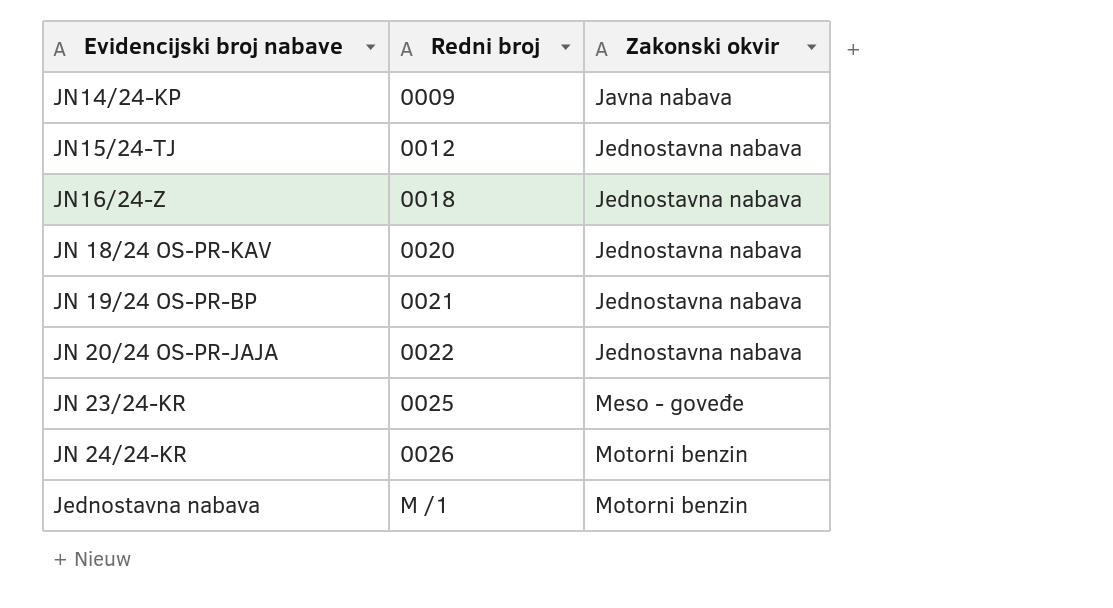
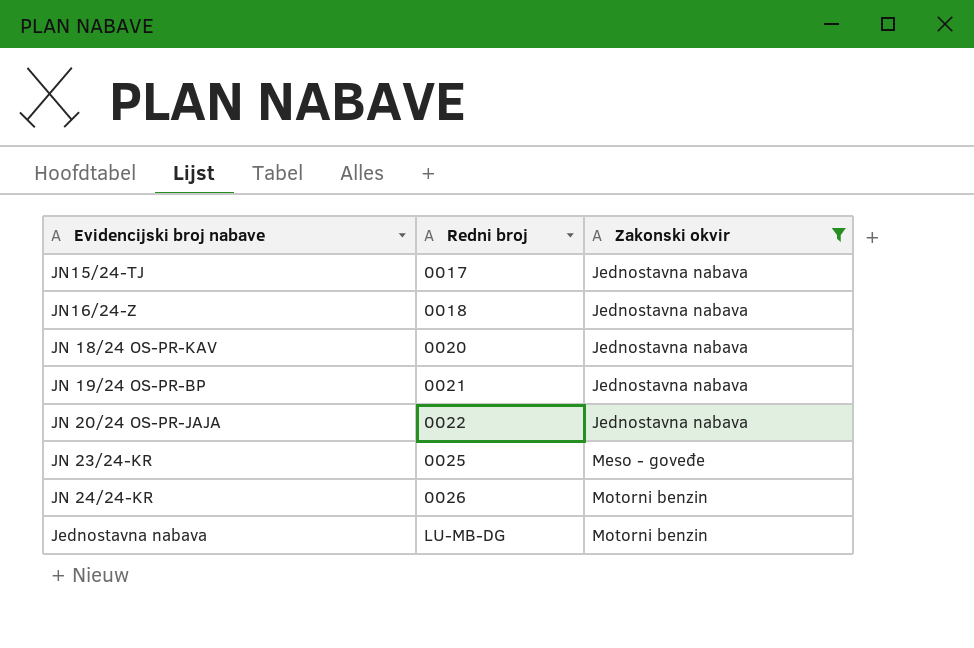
filter: none -> Zakonski okvir != Javna nabava
JN15/24-TJ | Redni broj: 0012 -> 0017
Jednostavna nabava | Redni broj: M /1 -> LU-MB-DG

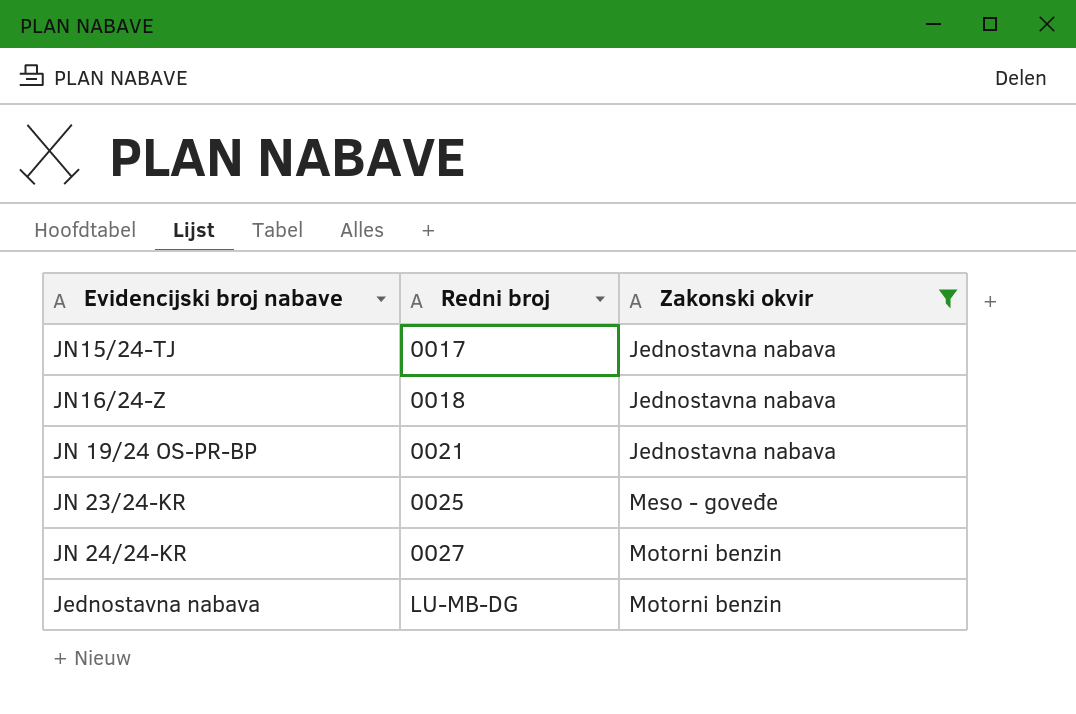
row JN 18/24 OS-PR-KAV: 0020 | Jednostavna nabava -> none
row JN 20/24 OS-PR-JAJA: 0022 | Jednostavna nabava -> none
JN 24/24-KR | Redni broj: 0026 -> 0027

